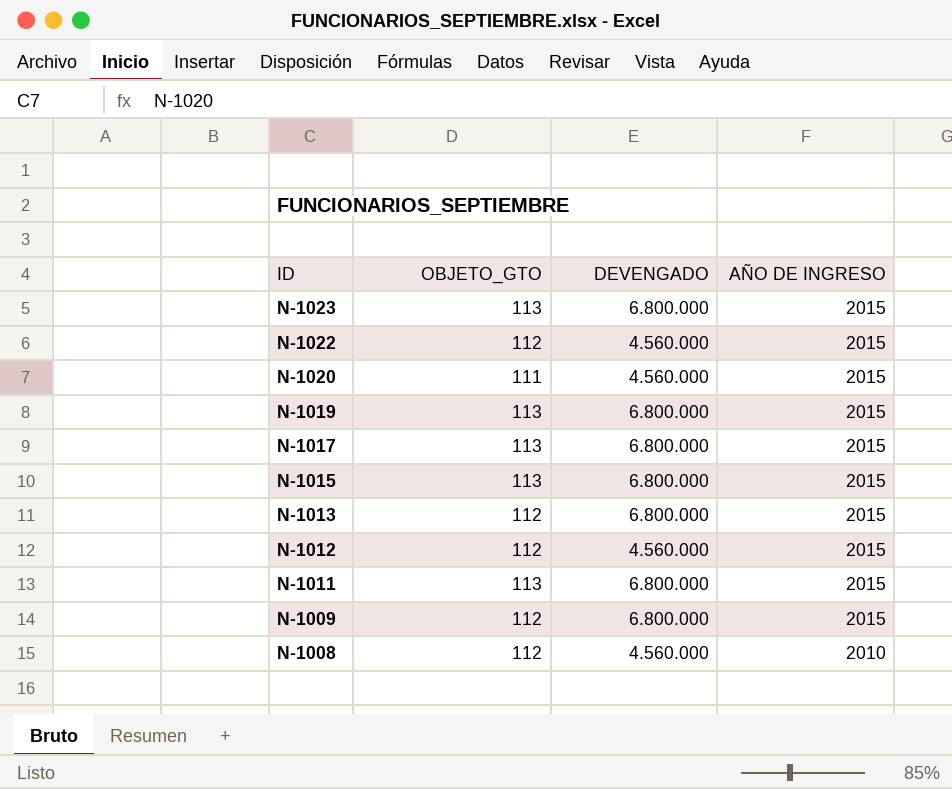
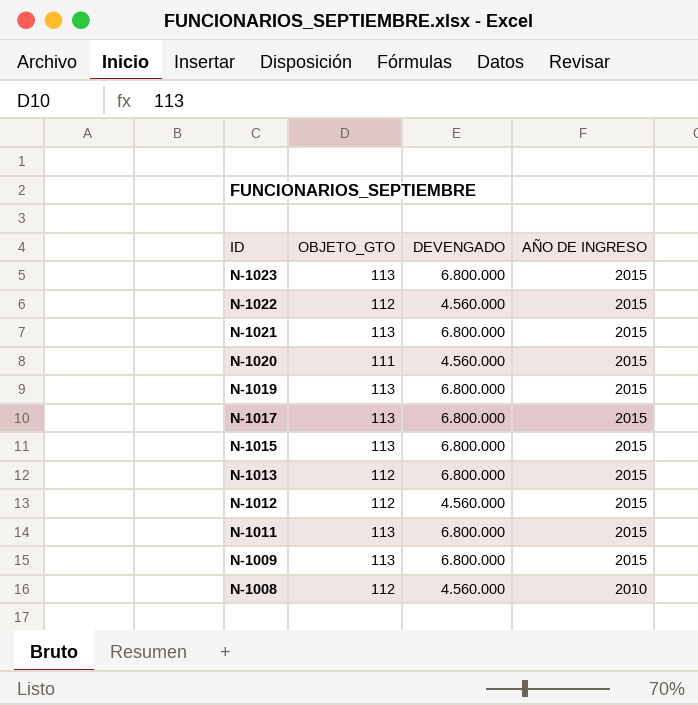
row N-1021: none -> 113 | 6.800.000 | 2015
N-1009 | OBJETO_GTO: 112 -> 113

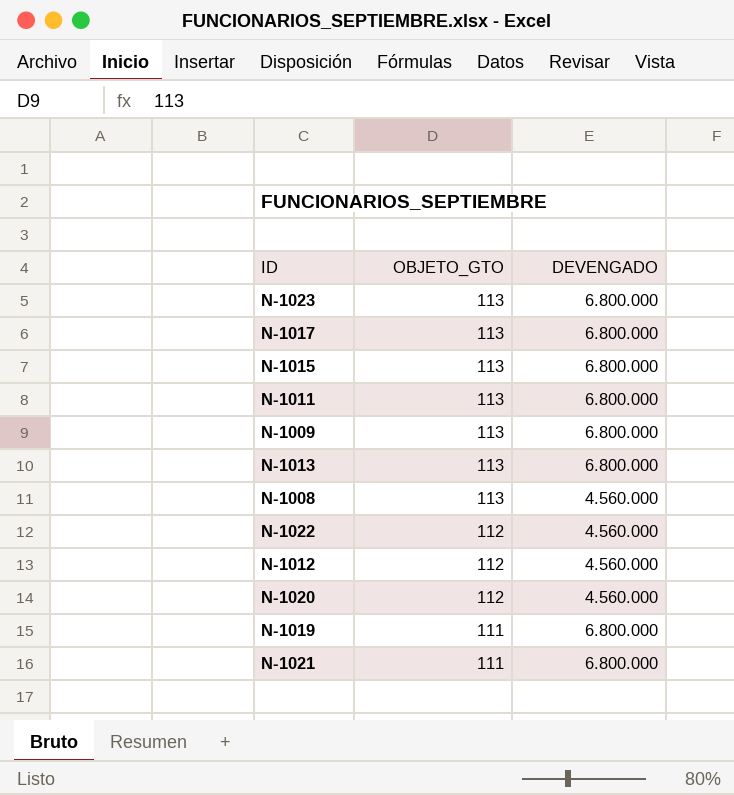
row order: ID descending -> OBJETO_GTO descending
column AÑO DE INGRESO | position: 4 -> none
N-1013 | OBJETO_GTO: 112 -> 113
N-1008 | OBJETO_GTO: 112 -> 113
N-1020 | OBJETO_GTO: 111 -> 112
N-1019 | OBJETO_GTO: 113 -> 111
N-1021 | OBJETO_GTO: 113 -> 111

